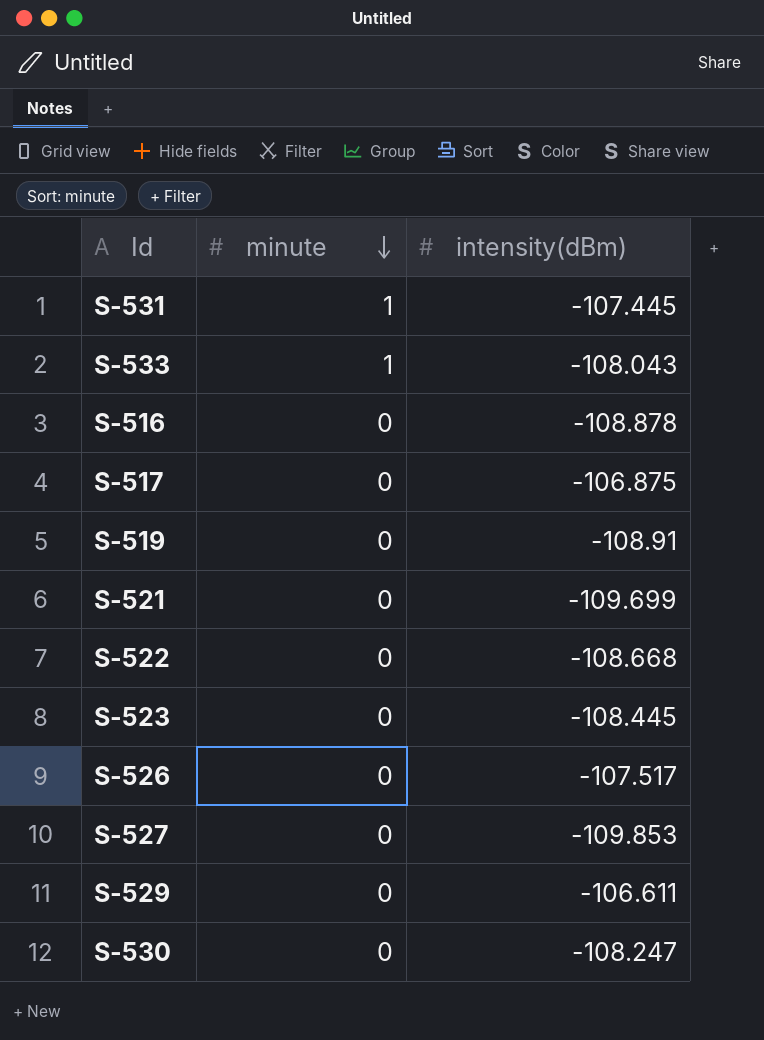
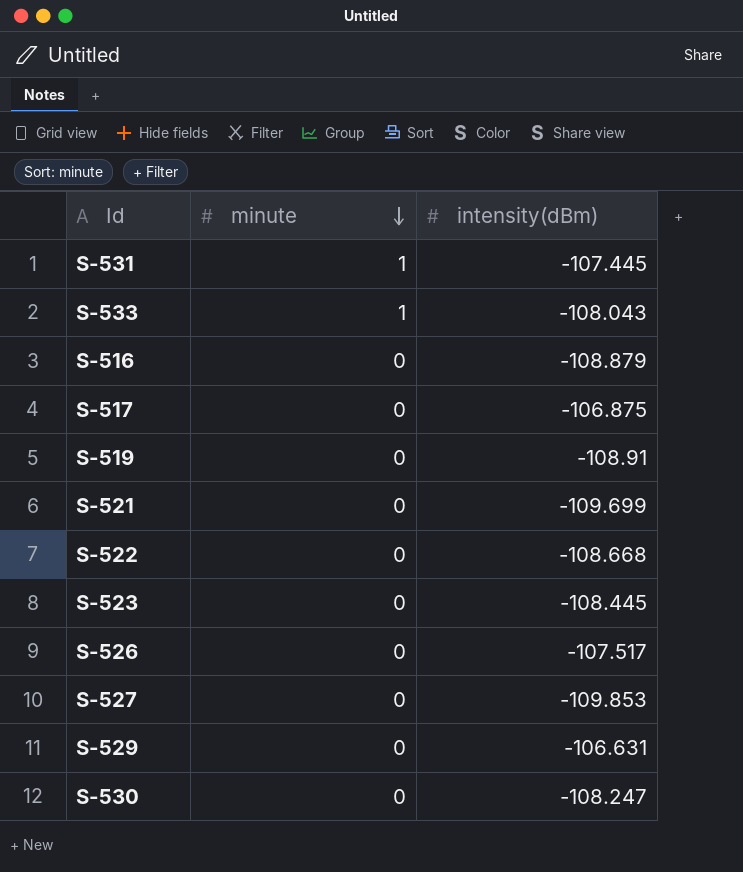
S-516 | intensity(dBm): -108.878 -> -108.879
S-529 | intensity(dBm): -106.611 -> -106.631

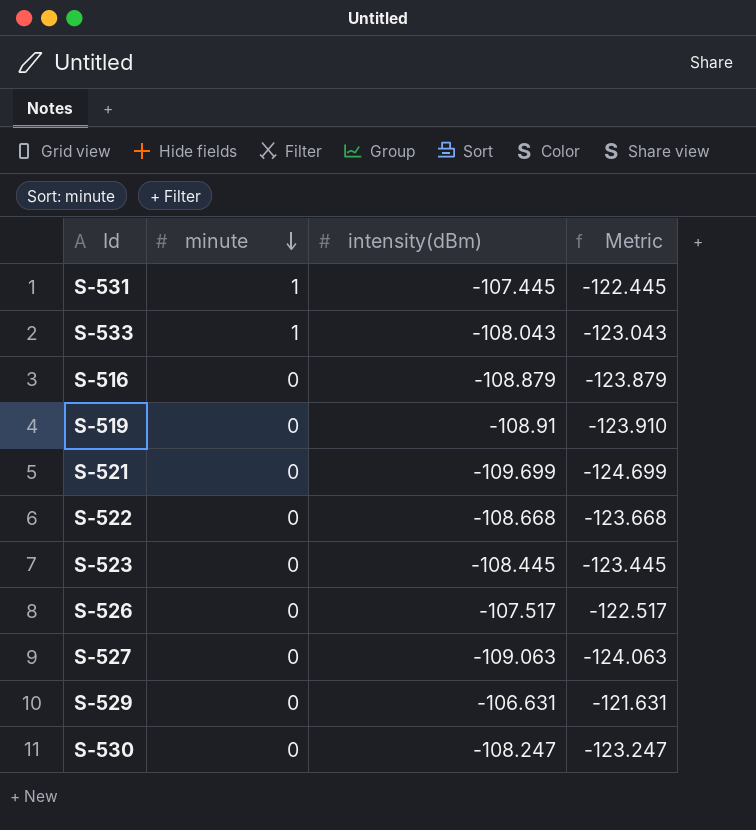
column Metric | formula: none -> [intensity(dBm)] - 15
row S-517: 0 | -106.875 -> none
S-527 | intensity(dBm): -109.853 -> -109.063

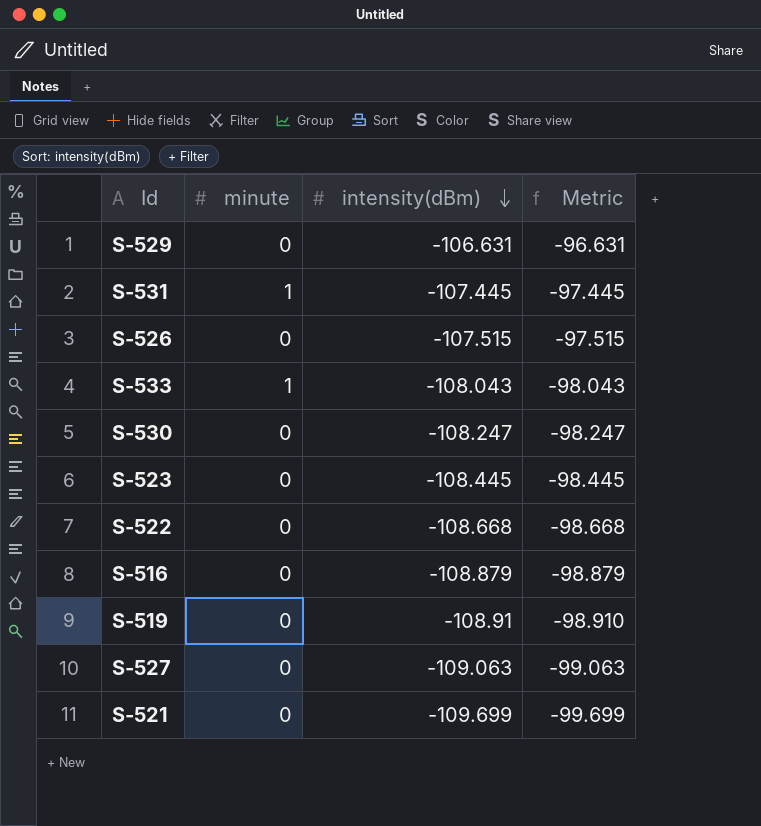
row order: minute descending -> intensity(dBm) descending
column Metric | formula: [intensity(dBm)] - 15 -> [intensity(dBm)] + 10
S-526 | intensity(dBm): -107.517 -> -107.515

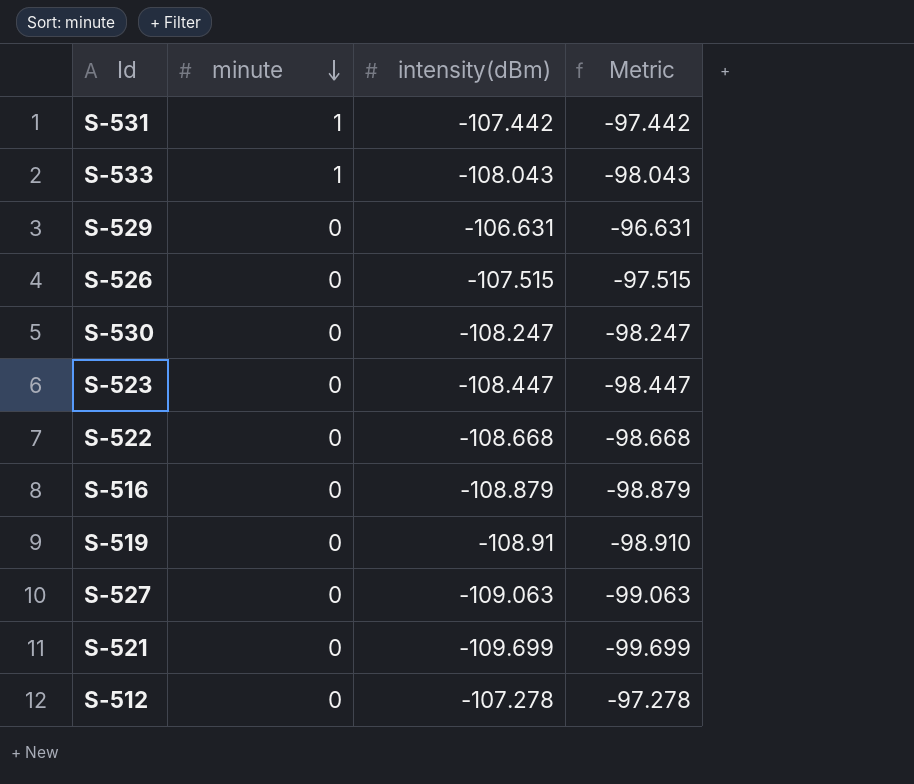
row order: intensity(dBm) descending -> minute descending
S-531 | intensity(dBm): -107.445 -> -107.442
S-531 | Metric: -97.445 -> -97.442
S-523 | intensity(dBm): -108.445 -> -108.447
S-523 | Metric: -98.445 -> -98.447
row S-512: none -> 0 | -107.278 | -97.278

